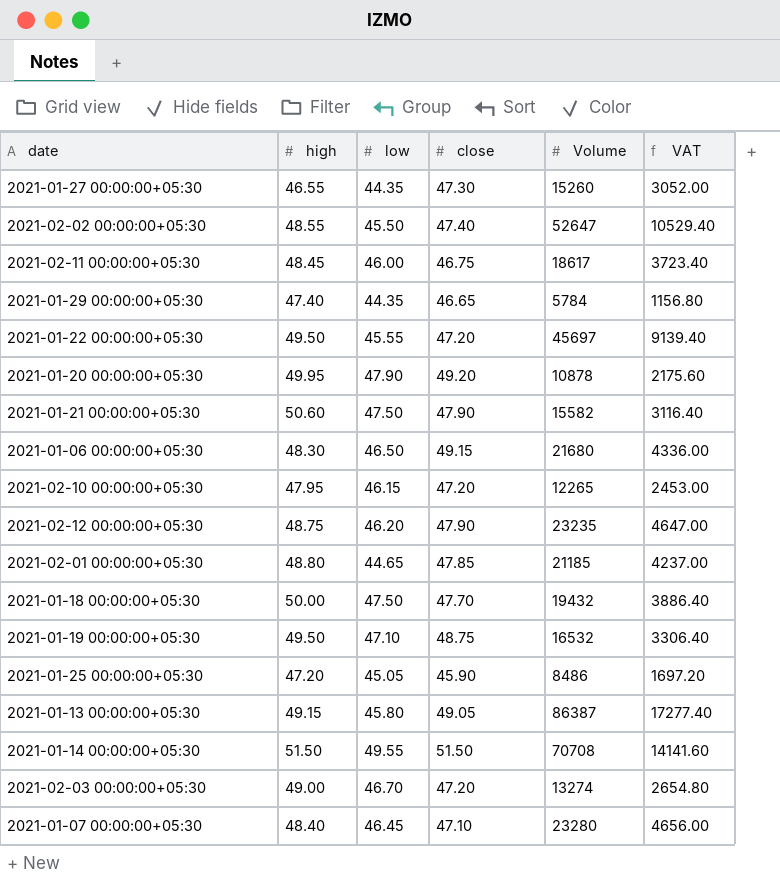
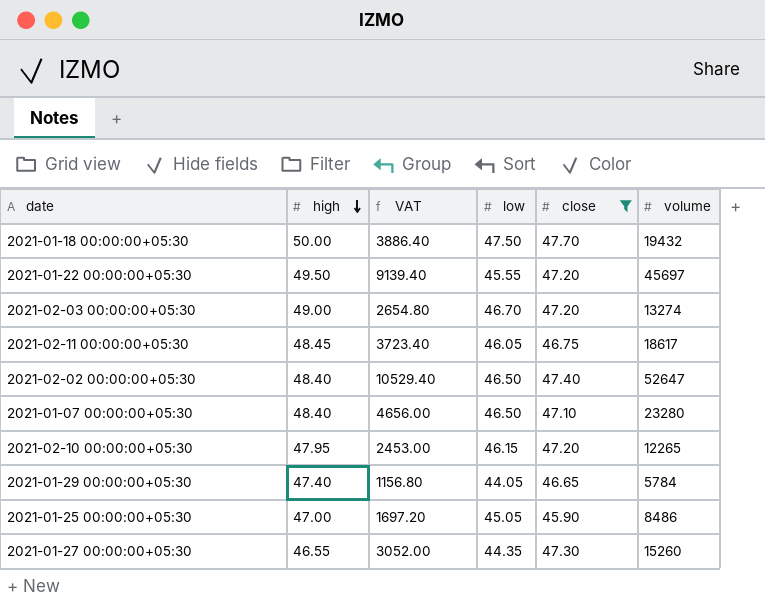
filter: none -> close <= 47.70
row order: none -> high descending
column VAT | position: 6 -> 3
column name: Volume -> volume
2021-02-11 00:00:00+05:30 | low: 46.00 -> 46.05
2021-02-02 00:00:00+05:30 | high: 48.55 -> 48.40
2021-02-02 00:00:00+05:30 | low: 45.50 -> 46.50
2021-01-07 00:00:00+05:30 | low: 46.45 -> 46.50
2021-01-29 00:00:00+05:30 | low: 44.35 -> 44.05
2021-01-25 00:00:00+05:30 | high: 47.20 -> 47.00

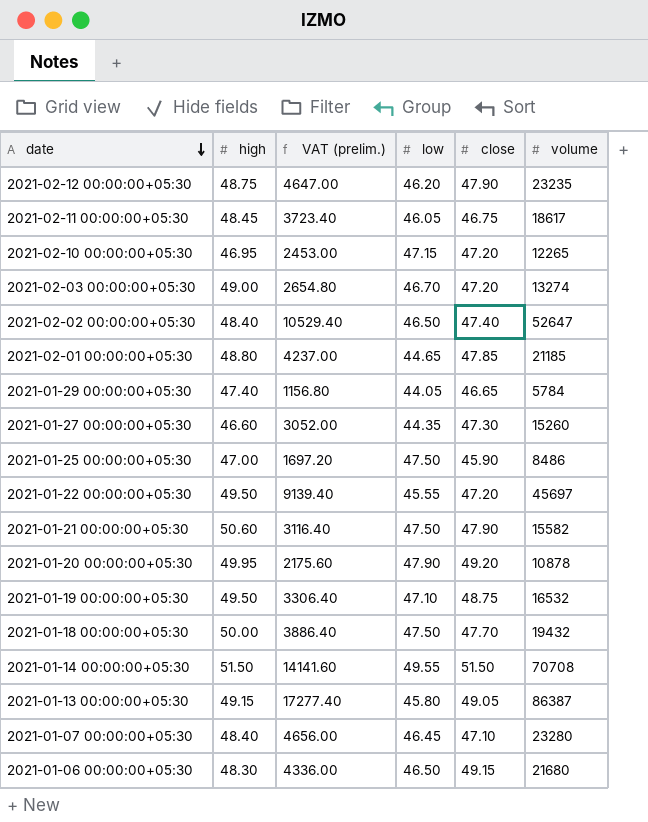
filter: close <= 47.70 -> none
row order: high descending -> date descending
column name: VAT -> VAT (prelim.)
2021-02-10 00:00:00+05:30 | high: 47.95 -> 46.95
2021-02-10 00:00:00+05:30 | low: 46.15 -> 47.15
2021-01-27 00:00:00+05:30 | high: 46.55 -> 46.60
2021-01-25 00:00:00+05:30 | low: 45.05 -> 47.50
2021-01-07 00:00:00+05:30 | low: 46.50 -> 46.45

